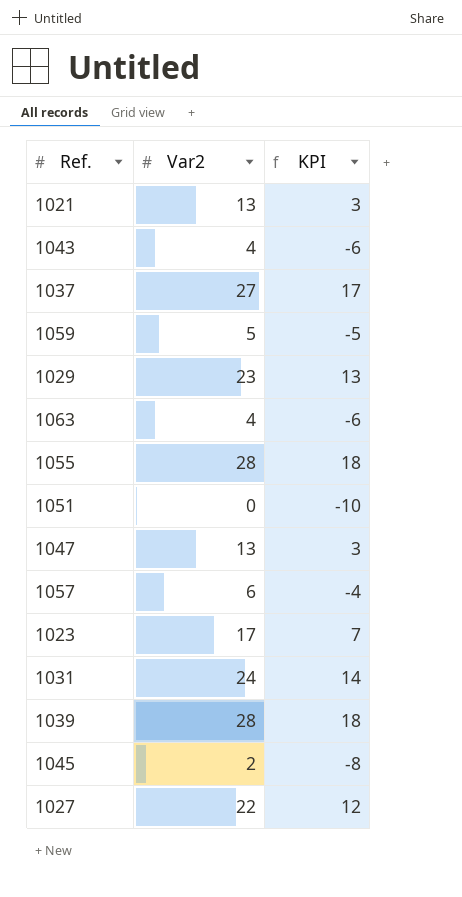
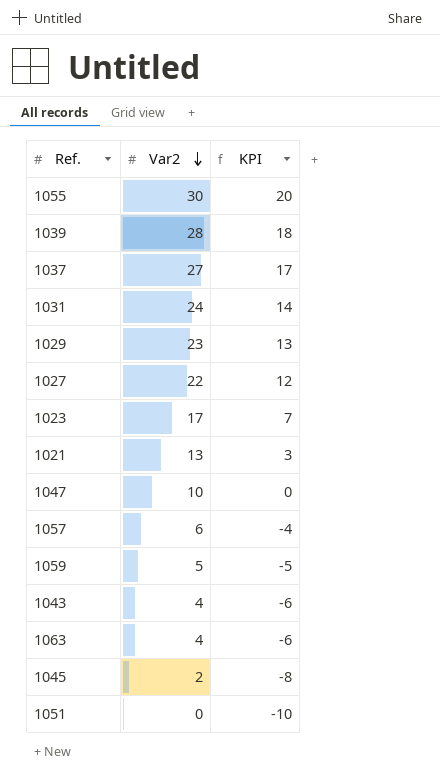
row order: none -> Var2 descending
1055 | Var2: 28 -> 30
1055 | KPI: 18 -> 20
1047 | Var2: 13 -> 10
1047 | KPI: 3 -> 0

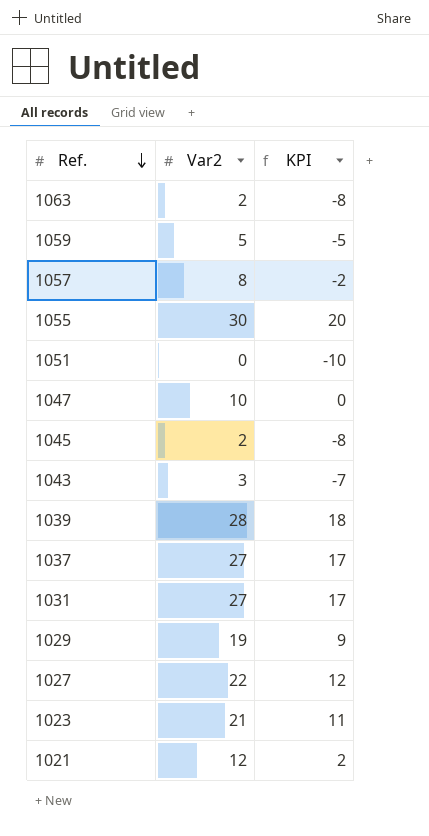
row order: Var2 descending -> Ref. descending
1063 | Var2: 4 -> 2
1063 | KPI: -6 -> -8
1057 | Var2: 6 -> 8
1057 | KPI: -4 -> -2
1043 | Var2: 4 -> 3
1043 | KPI: -6 -> -7
1031 | Var2: 24 -> 27
1031 | KPI: 14 -> 17
1029 | Var2: 23 -> 19
1029 | KPI: 13 -> 9
1023 | Var2: 17 -> 21
1023 | KPI: 7 -> 11
1021 | Var2: 13 -> 12
1021 | KPI: 3 -> 2

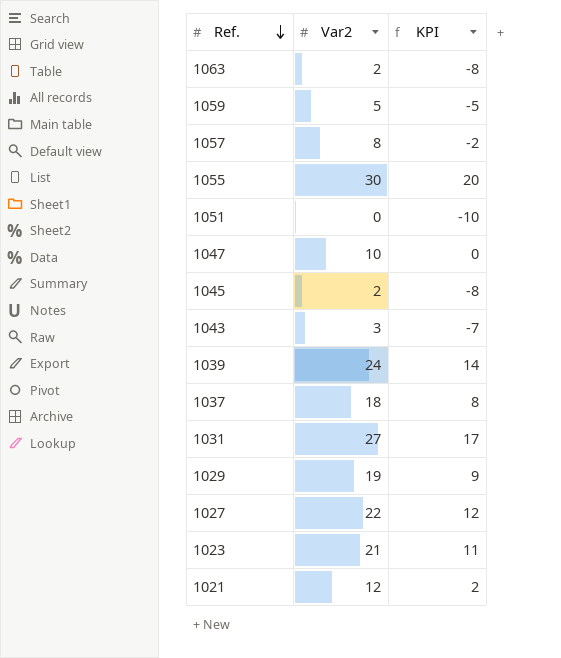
1039 | Var2: 28 -> 24
1039 | KPI: 18 -> 14
1037 | Var2: 27 -> 18
1037 | KPI: 17 -> 8

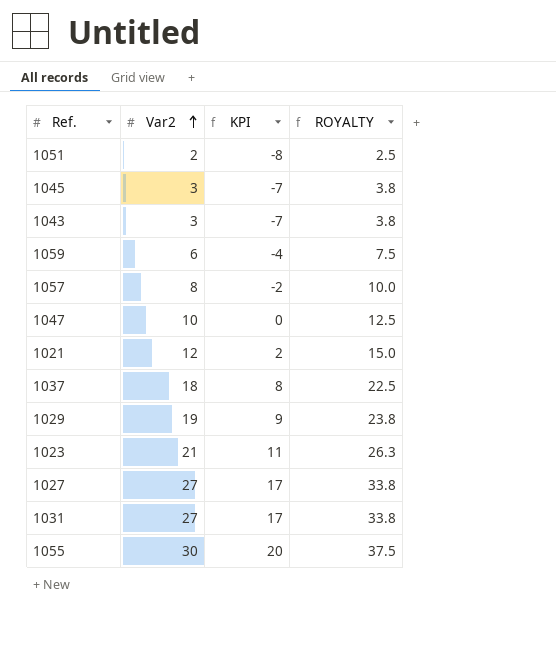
row order: Ref. descending -> Var2 ascending
column ROYALTY | formula: none -> [Var2] * 1.25
row 1063: 2 | -8 -> none
row 1039: 24 | 14 -> none
1051 | Var2: 0 -> 2
1051 | KPI: -10 -> -8
1045 | Var2: 2 -> 3
1045 | KPI: -8 -> -7
1059 | Var2: 5 -> 6
1059 | KPI: -5 -> -4
1027 | Var2: 22 -> 27
1027 | KPI: 12 -> 17

